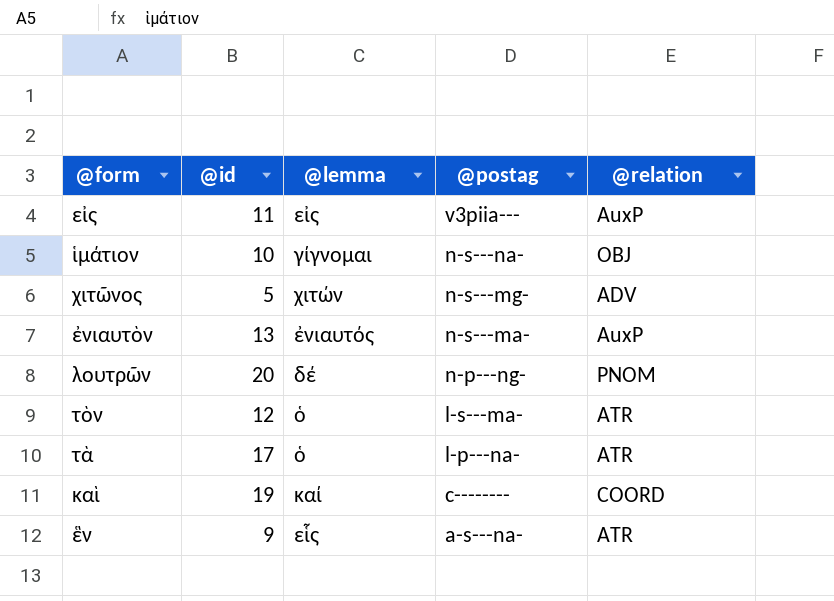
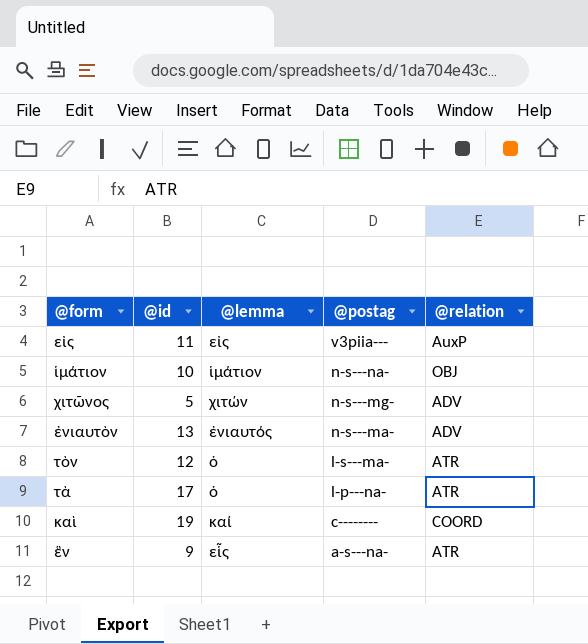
row λουτρῶν: 20 | δέ | n-p---ng- | PNOM -> none
ἱμάτιον | @lemma: γίγνομαι -> ἱμάτιον
ἐνιαυτὸν | @relation: AuxP -> ADV

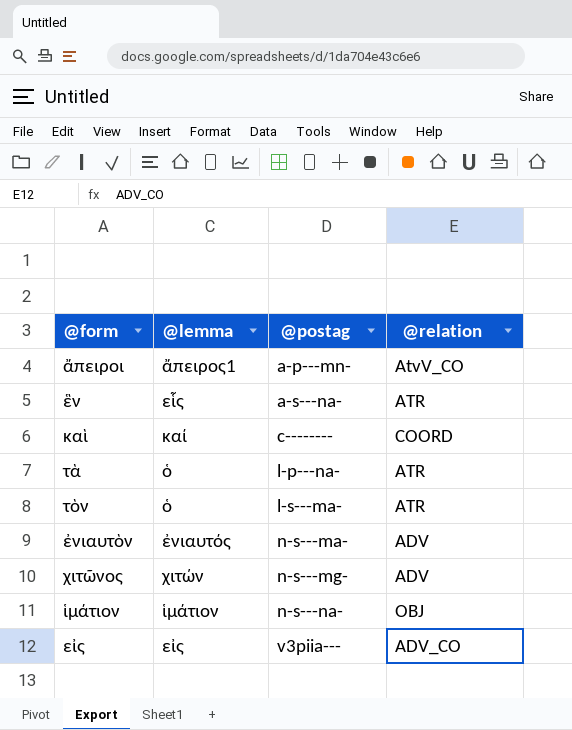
row order: @postag descending -> @postag ascending
column @id | position: 2 -> none
row ἄπειροι: none -> ἄπειρος1 | a-p---mn- | AtvV_CO
εἰς | @relation: AuxP -> ADV_CO

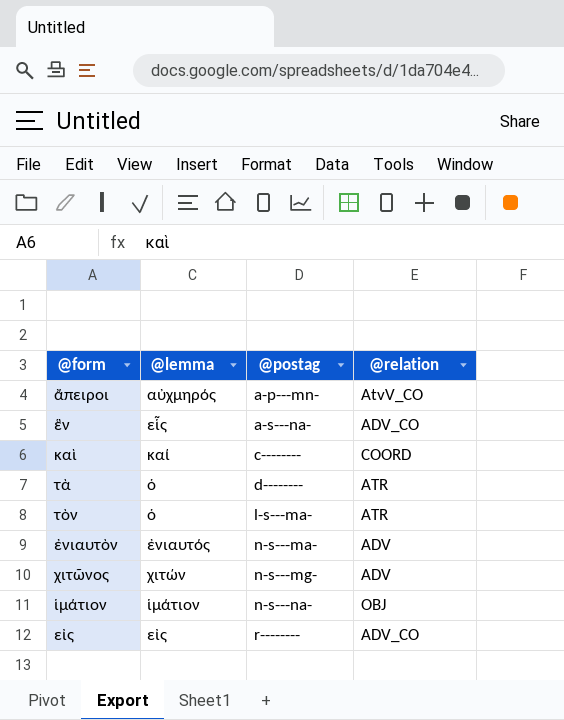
ἄπειροι | @lemma: ἄπειρος1 -> αὐχμηρός
ἓν | @relation: ATR -> ADV_CO
τὰ | @postag: l-p---na- -> d--------
εἰς | @postag: v3piia--- -> r--------

